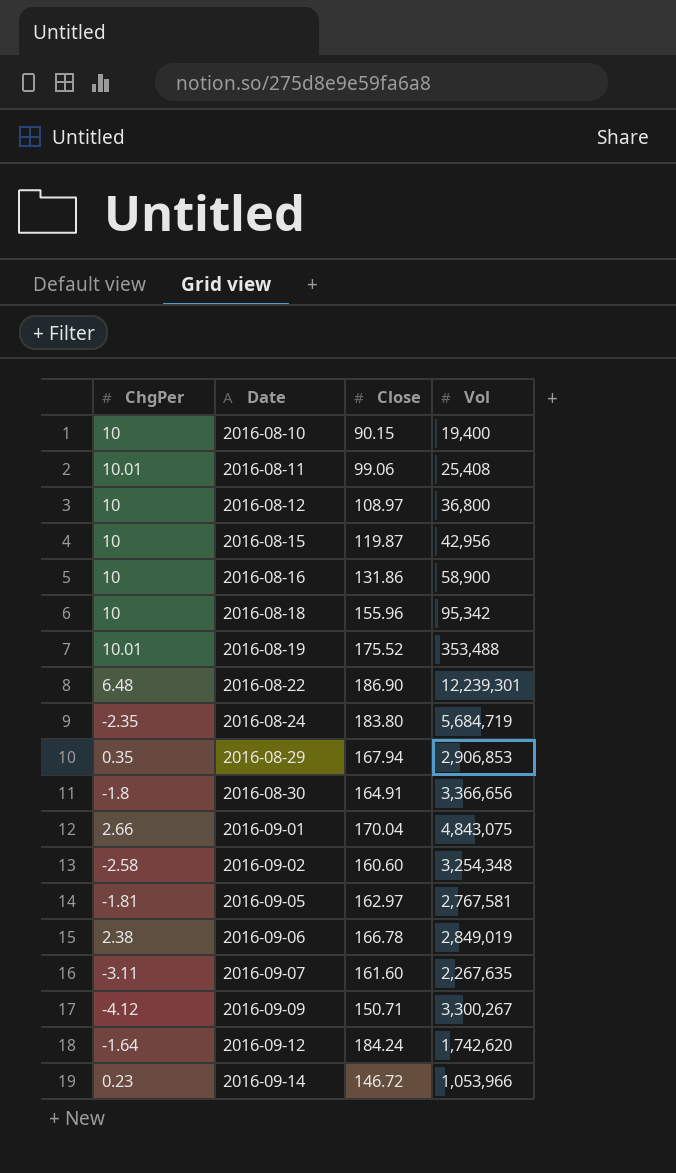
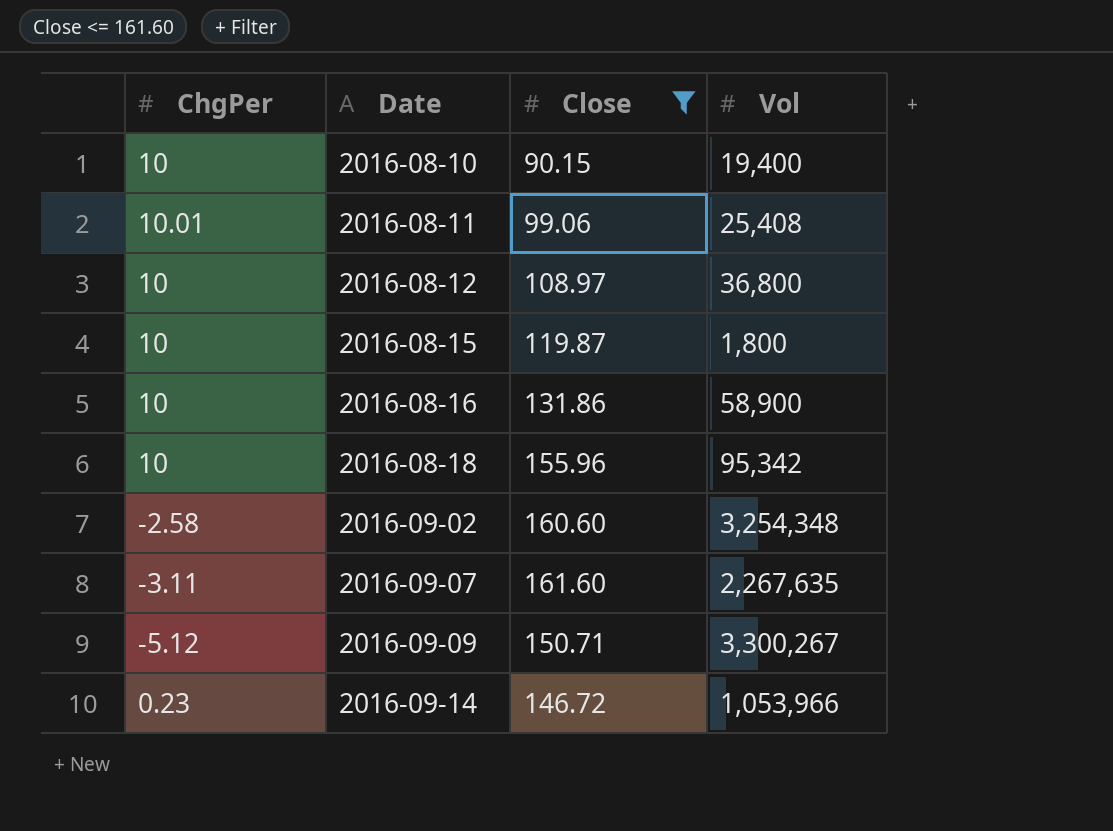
filter: none -> Close <= 161.60
2016-08-15 | Vol: 42,956 -> 1,800
2016-09-09 | ChgPer: -4.12 -> -5.12

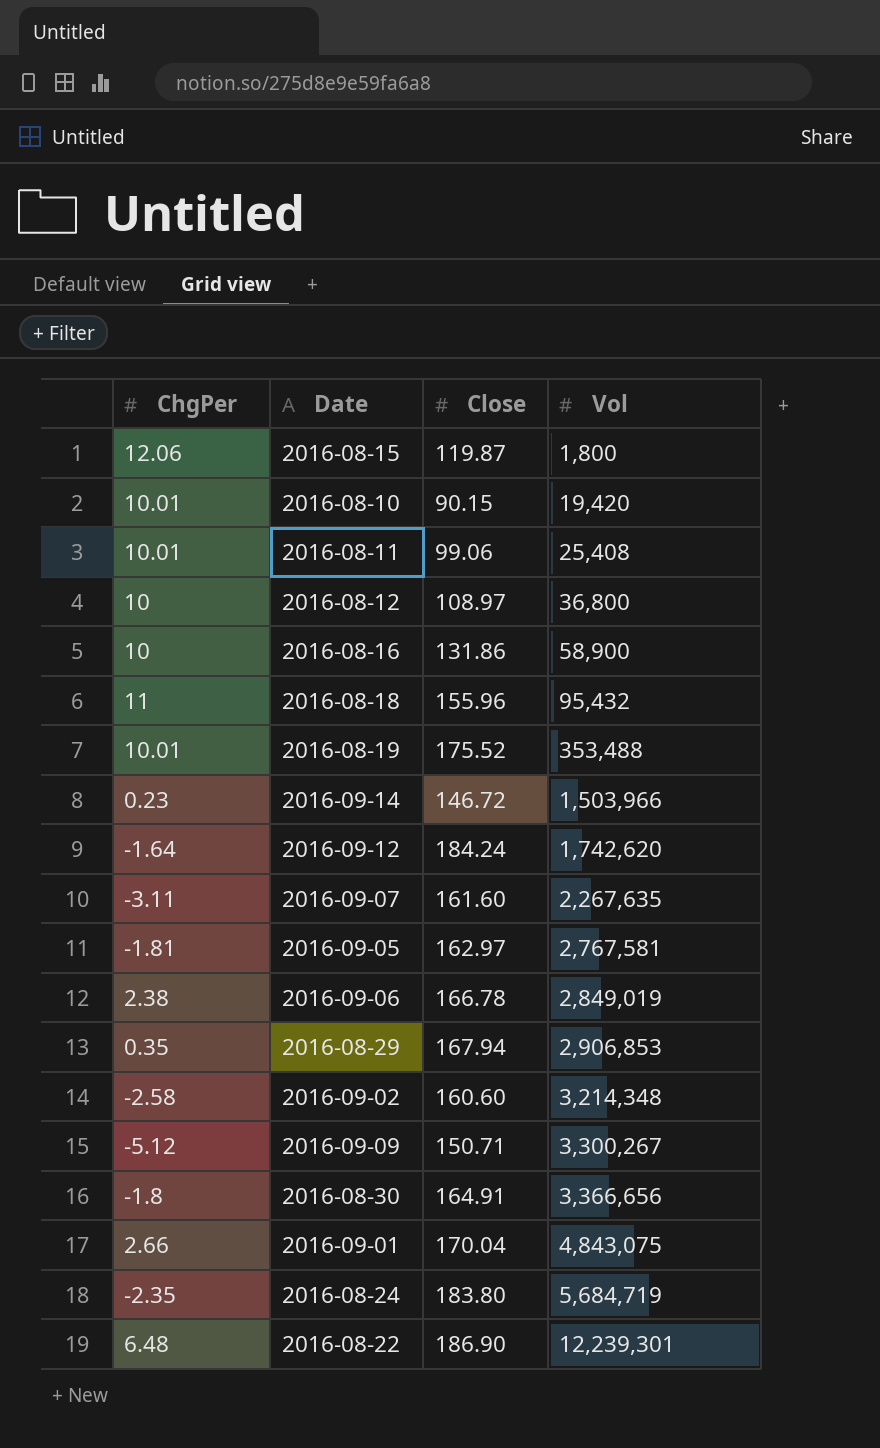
filter: Close <= 161.60 -> none
row order: Date ascending -> Vol ascending
2016-08-15 | ChgPer: 10 -> 12.06
2016-08-10 | ChgPer: 10 -> 10.01
2016-08-10 | Vol: 19,400 -> 19,420
2016-08-18 | ChgPer: 10 -> 11
2016-08-18 | Vol: 95,342 -> 95,432
2016-09-14 | Vol: 1,053,966 -> 1,503,966
2016-09-02 | Vol: 3,254,348 -> 3,214,348

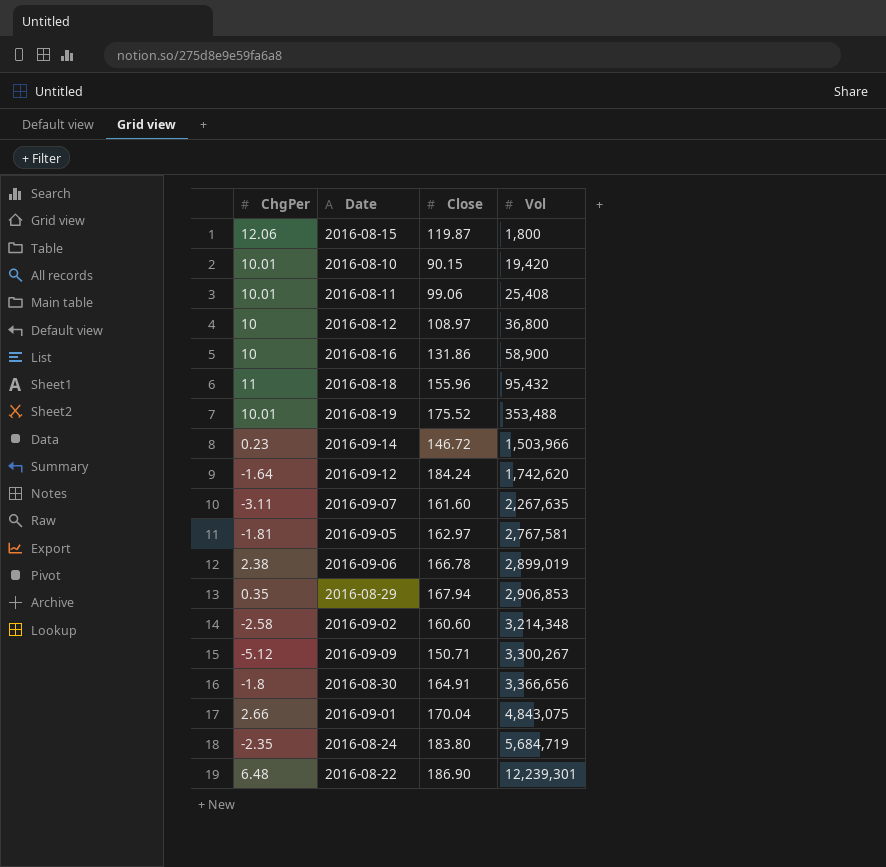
2016-09-06 | Vol: 2,849,019 -> 2,899,019

